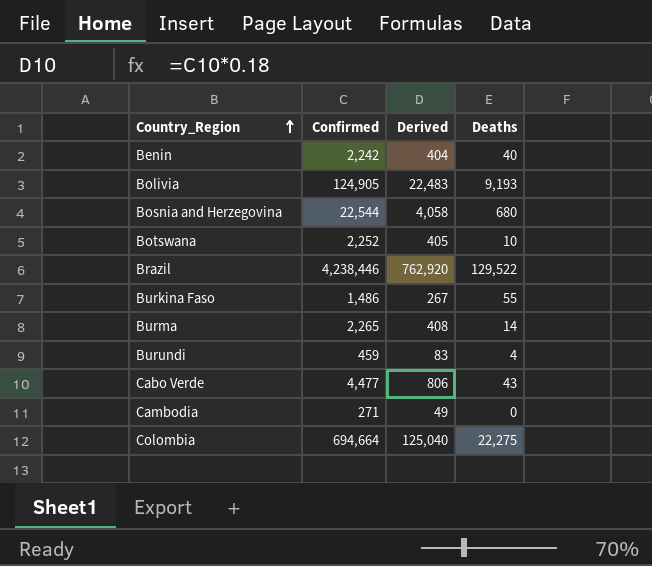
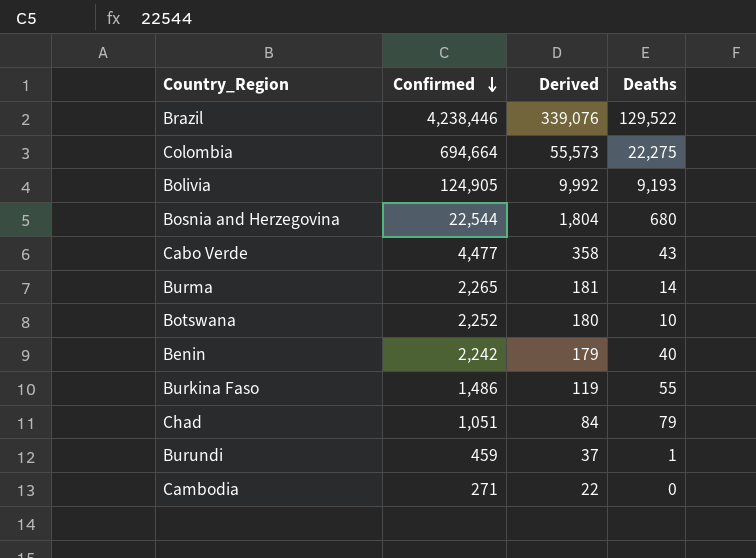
row order: Country_Region ascending -> Confirmed descending
column Derived | formula: [Confirmed] * 0.18 -> [Confirmed] * 0.08
row Chad: none -> 1,051 | 84 | 79
Burundi | Deaths: 4 -> 1

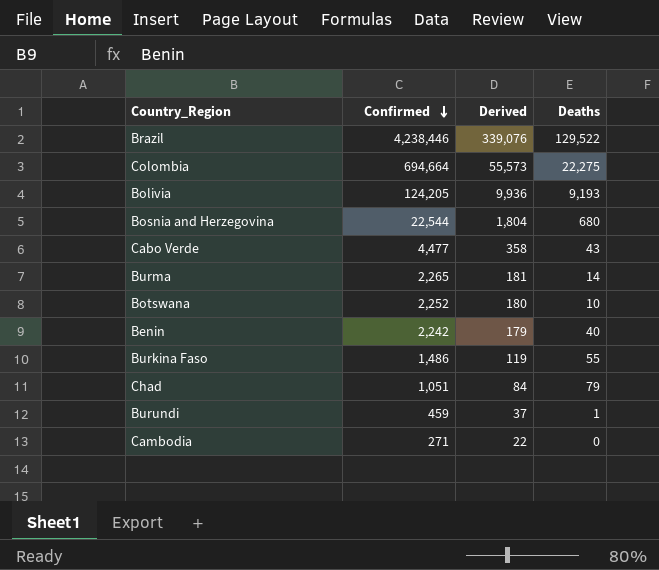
Bolivia | Confirmed: 124,905 -> 124,205
Bolivia | Derived: 9,992 -> 9,936

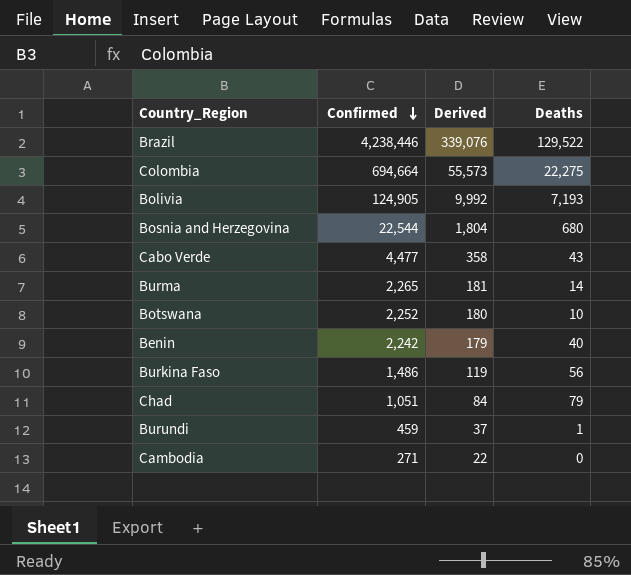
Bolivia | Confirmed: 124,205 -> 124,905
Bolivia | Derived: 9,936 -> 9,992
Bolivia | Deaths: 9,193 -> 7,193
Burkina Faso | Deaths: 55 -> 56

